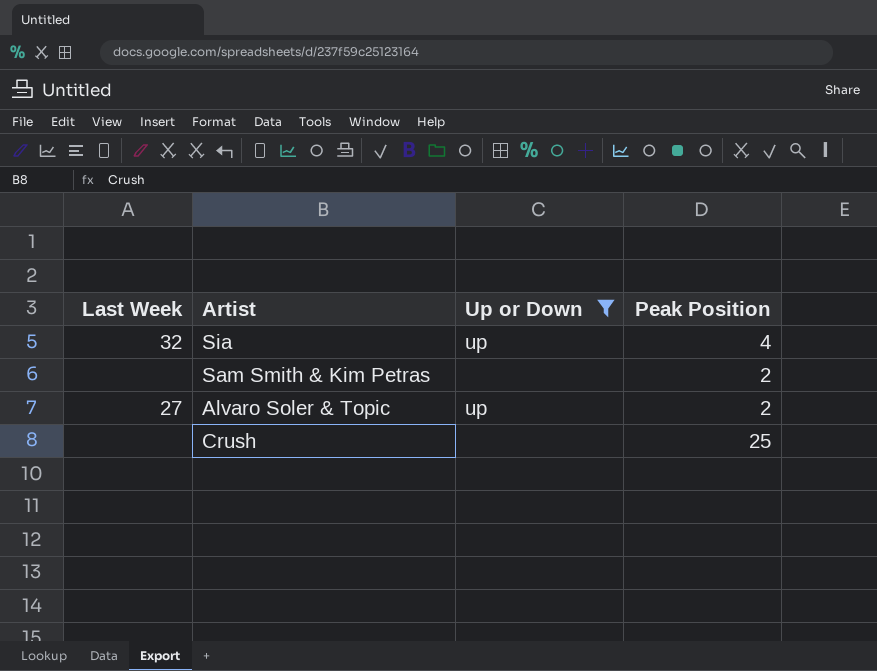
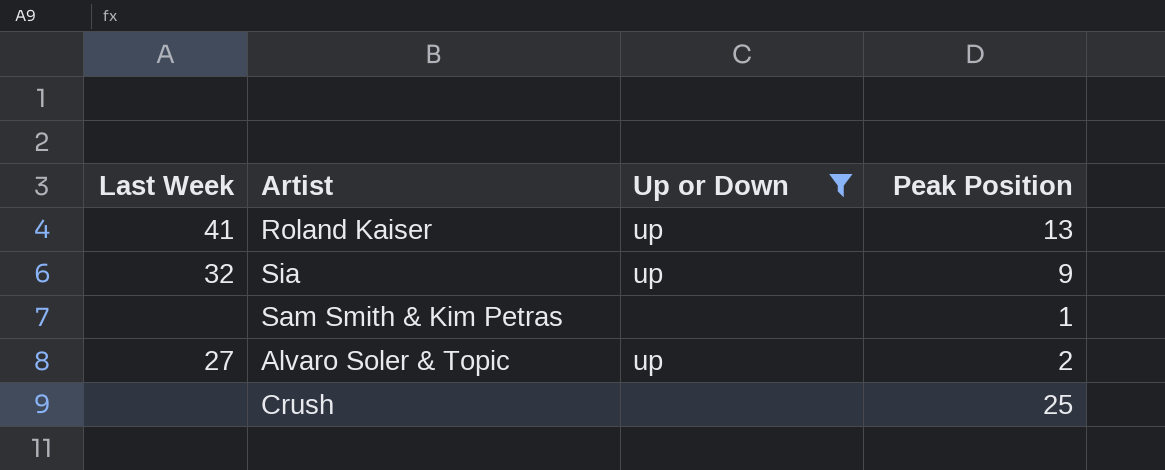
row Roland Kaiser: none -> 41 | up | 13
Sia | Peak Position: 4 -> 9
Sam Smith & Kim Petras | Peak Position: 2 -> 1

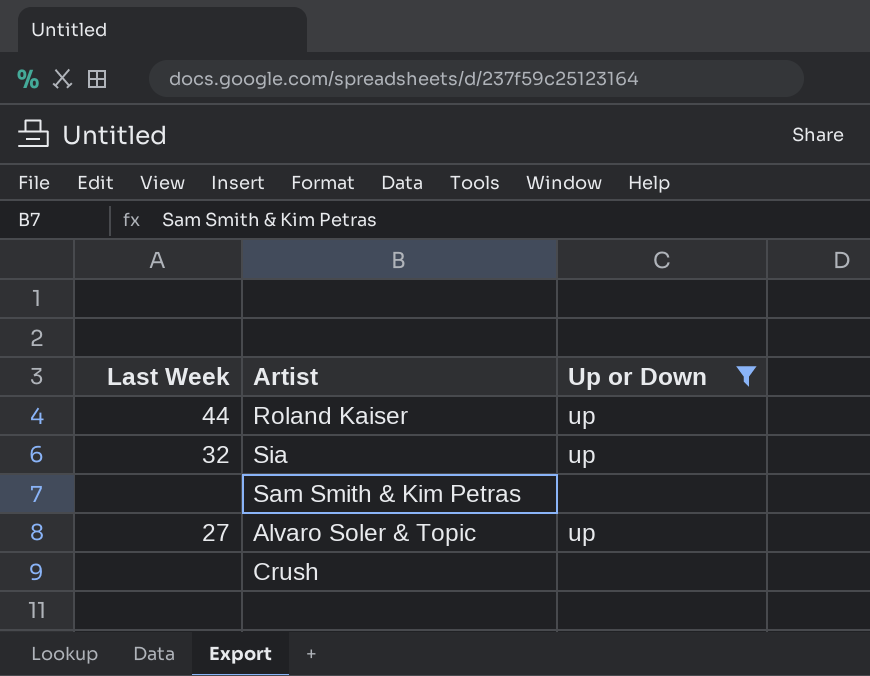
column Peak Position | position: 4 -> none
Roland Kaiser | Last Week: 41 -> 44

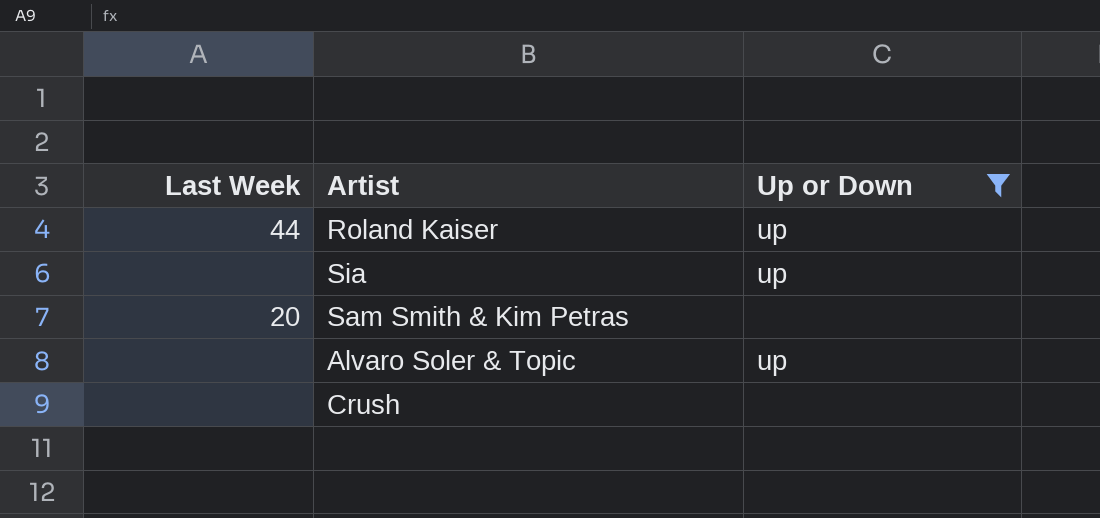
Sia | Last Week: 32 -> none
Sam Smith & Kim Petras | Last Week: none -> 20
Alvaro Soler & Topic | Last Week: 27 -> none

